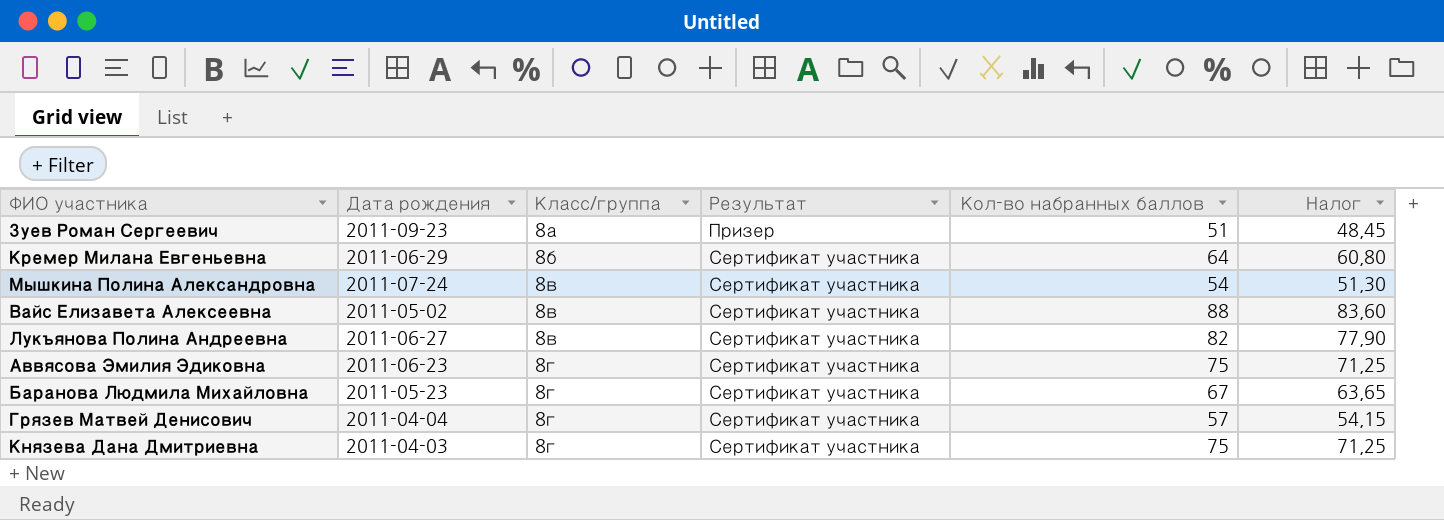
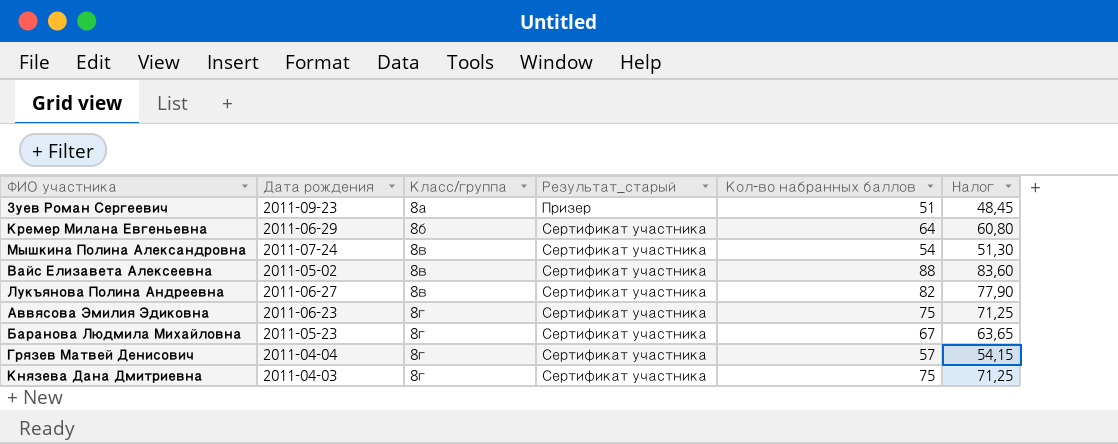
column name: Результат -> Результат_старый

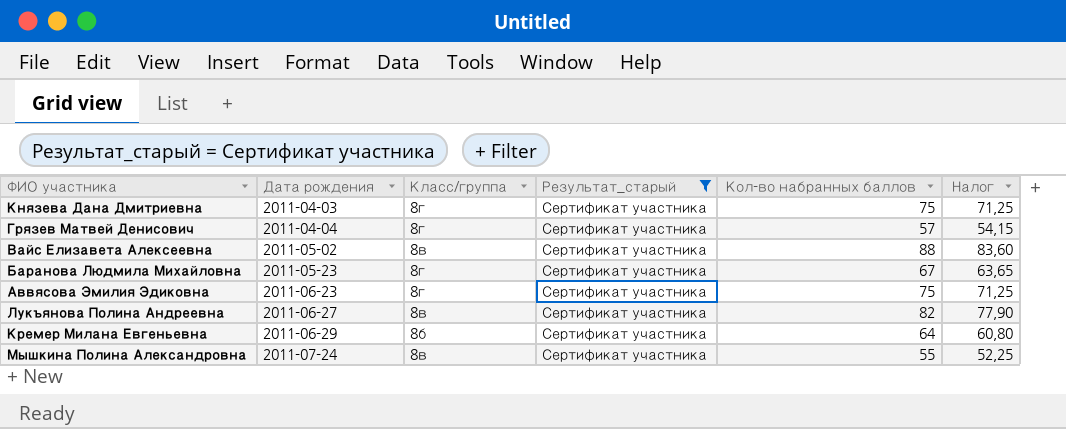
filter: none -> Результат_старый = Сертификат участника
row order: Класс/группа ascending -> Дата рождения ascending
Мышкина Полина Александровна | Кол-во набранных баллов: 54 -> 55
Мышкина Полина Александровна | Налог: 51,30 -> 52,25

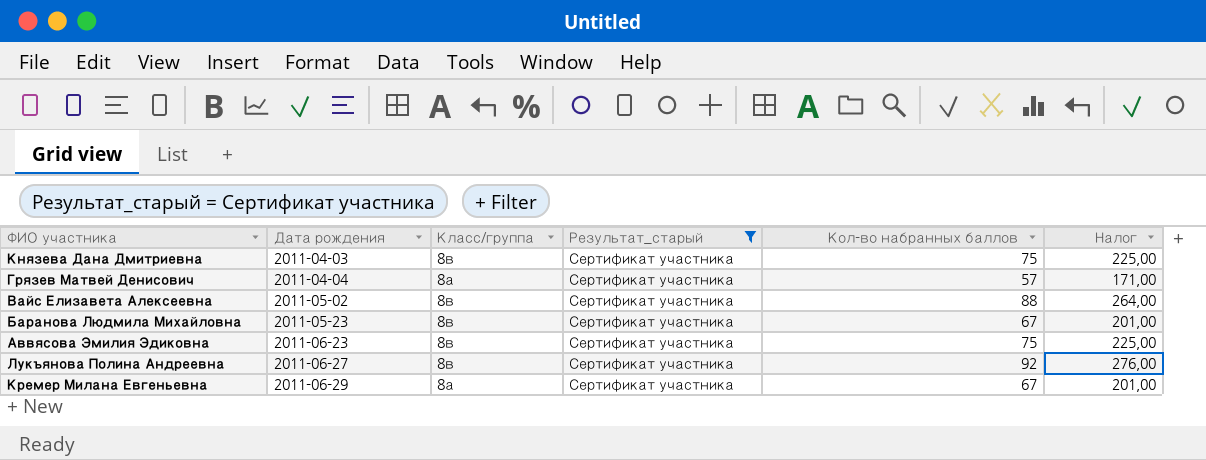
column Налог | formula: [Кол-во набранных баллов] * 0,95 -> [Кол-во набранных баллов] * 3
row Мышкина Полина Александровна: 2011-07-24 | 8в | Сертификат участника | 55 | 52,25 -> none
Князева Дана Дмитриевна | Класс/группа: 8г -> 8в
Грязев Матвей Денисович | Класс/группа: 8г -> 8а
Баранова Людмила Михайловна | Класс/группа: 8г -> 8в
Аввясова Эмилия Эдиковна | Класс/группа: 8г -> 8в
Лукъянова Полина Андреевна | Кол-во набранных баллов: 82 -> 92
Кремер Милана Евгеньевна | Класс/группа: 8б -> 8а
Кремер Милана Евгеньевна | Кол-во набранных баллов: 64 -> 67

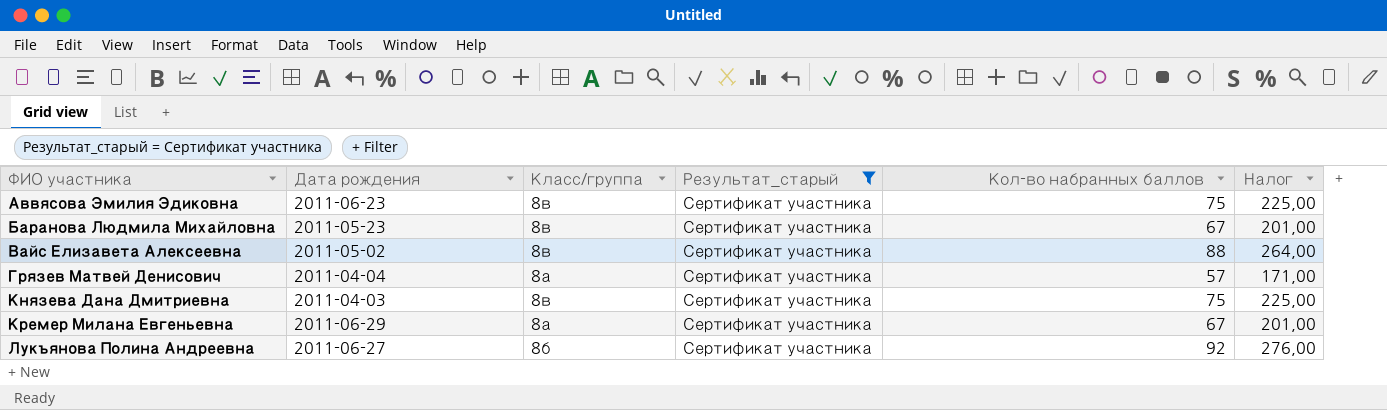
row order: Дата рождения ascending -> ФИО участника ascending
Лукъянова Полина Андреевна | Класс/группа: 8в -> 8б

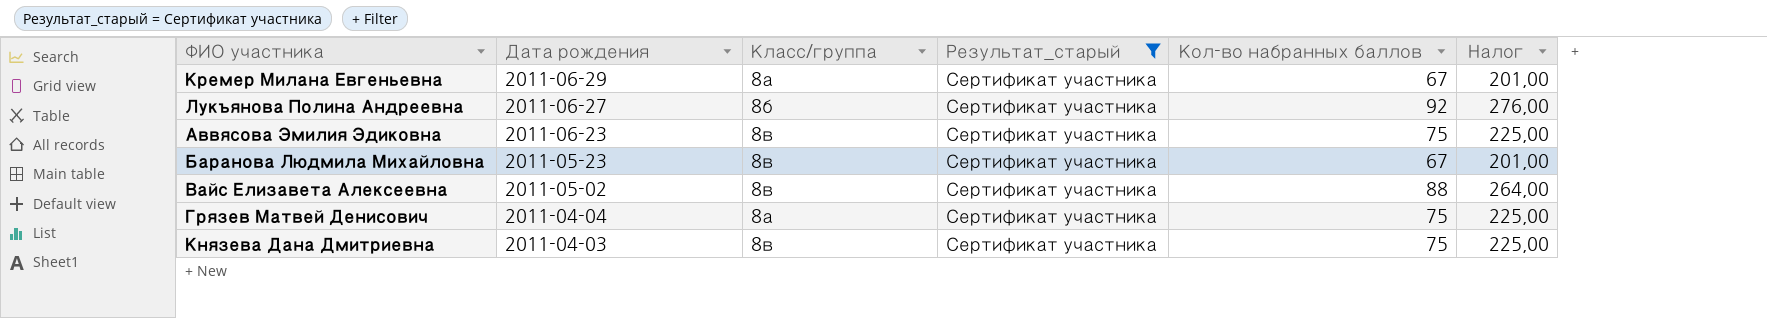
row order: ФИО участника ascending -> Дата рождения descending
Грязев Матвей Денисович | Кол-во набранных баллов: 57 -> 75
Грязев Матвей Денисович | Налог: 171,00 -> 225,00

